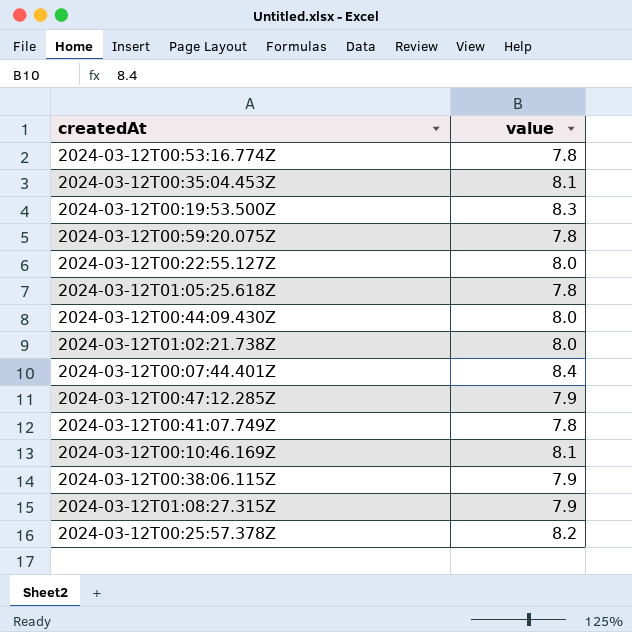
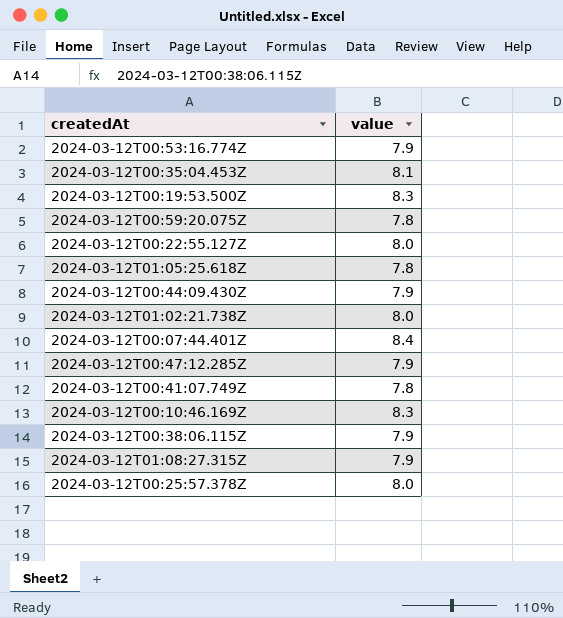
2024-03-12T00:53:16.774Z | value: 7.8 -> 7.9
2024-03-12T00:44:09.430Z | value: 8.0 -> 7.9
2024-03-12T00:10:46.169Z | value: 8.1 -> 8.3
2024-03-12T00:25:57.378Z | value: 8.2 -> 8.0

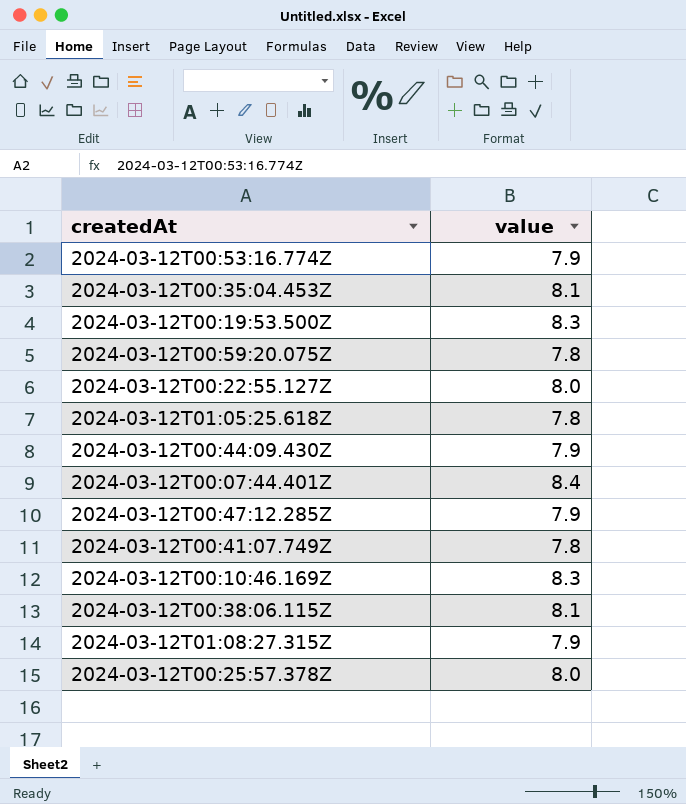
row 2024-03-12T01:02:21.738Z: 8.0 -> none
2024-03-12T00:38:06.115Z | value: 7.9 -> 8.1

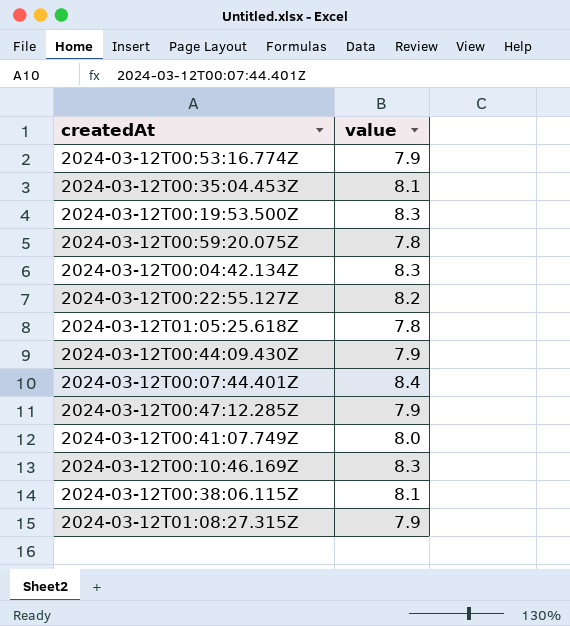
row 2024-03-12T00:25:57.378Z: 8.0 -> none
row 2024-03-12T00:04:42.134Z: none -> 8.3
2024-03-12T00:22:55.127Z | value: 8.0 -> 8.2
2024-03-12T00:41:07.749Z | value: 7.8 -> 8.0

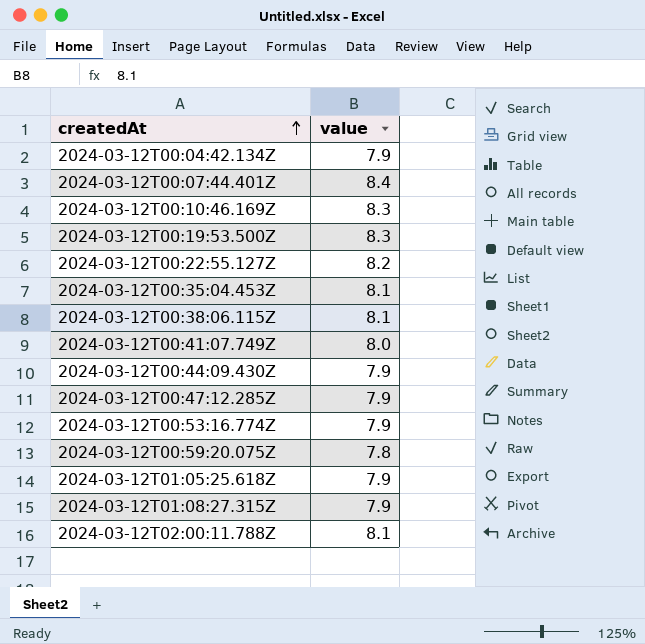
row order: none -> createdAt ascending
2024-03-12T00:04:42.134Z | value: 8.3 -> 7.9
2024-03-12T01:05:25.618Z | value: 7.8 -> 7.9
row 2024-03-12T02:00:11.788Z: none -> 8.1

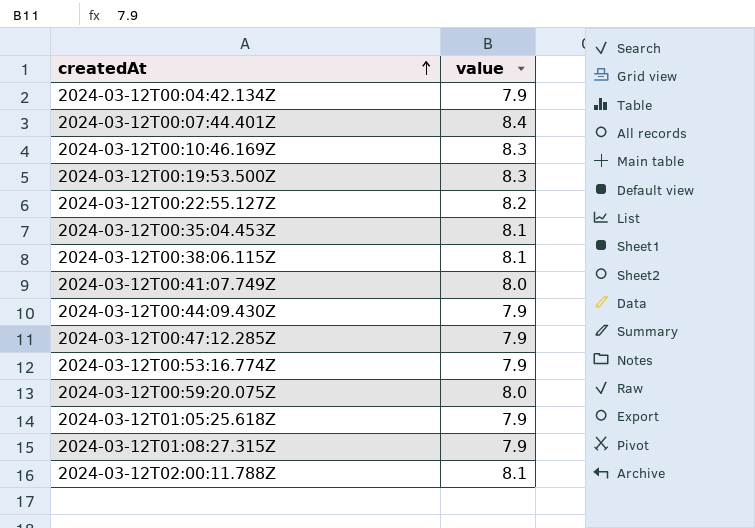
2024-03-12T00:59:20.075Z | value: 7.8 -> 8.0

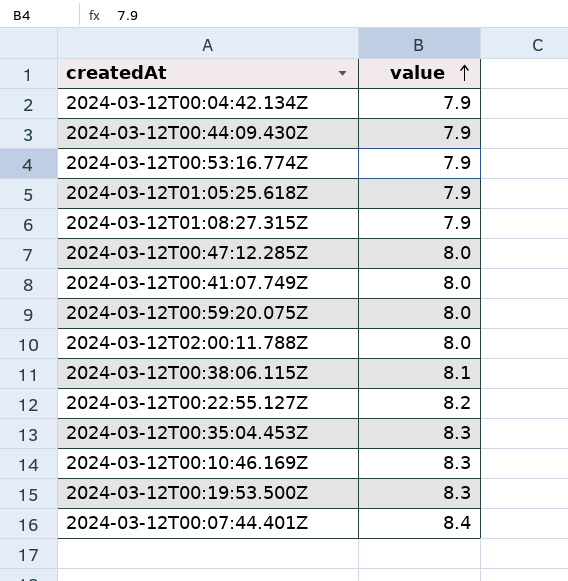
row order: createdAt ascending -> value ascending
2024-03-12T00:47:12.285Z | value: 7.9 -> 8.0
2024-03-12T02:00:11.788Z | value: 8.1 -> 8.0
2024-03-12T00:35:04.453Z | value: 8.1 -> 8.3

